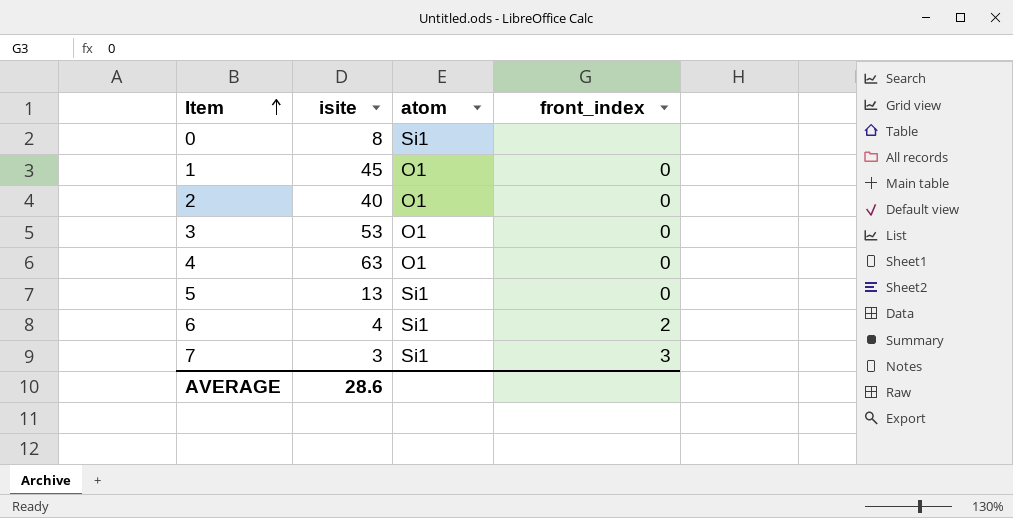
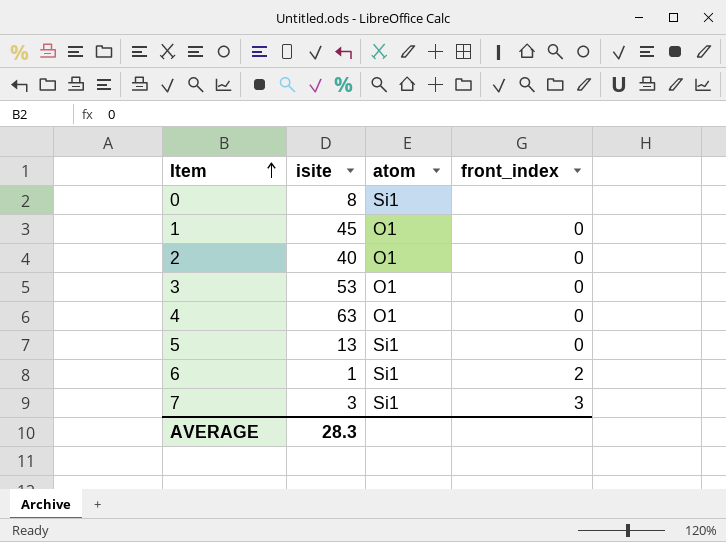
6 | isite: 4 -> 1
AVERAGE | isite: 28.6 -> 28.3

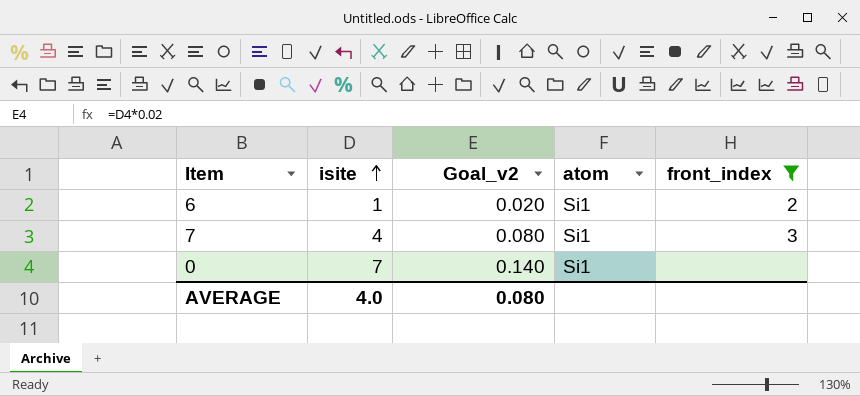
filter: none -> front_index != 0
row order: Item ascending -> isite ascending
column Goal_v2 | formula: none -> [isite] * 0.02
7 | isite: 3 -> 4
0 | isite: 8 -> 7
AVERAGE | isite: 28.3 -> 4.0

